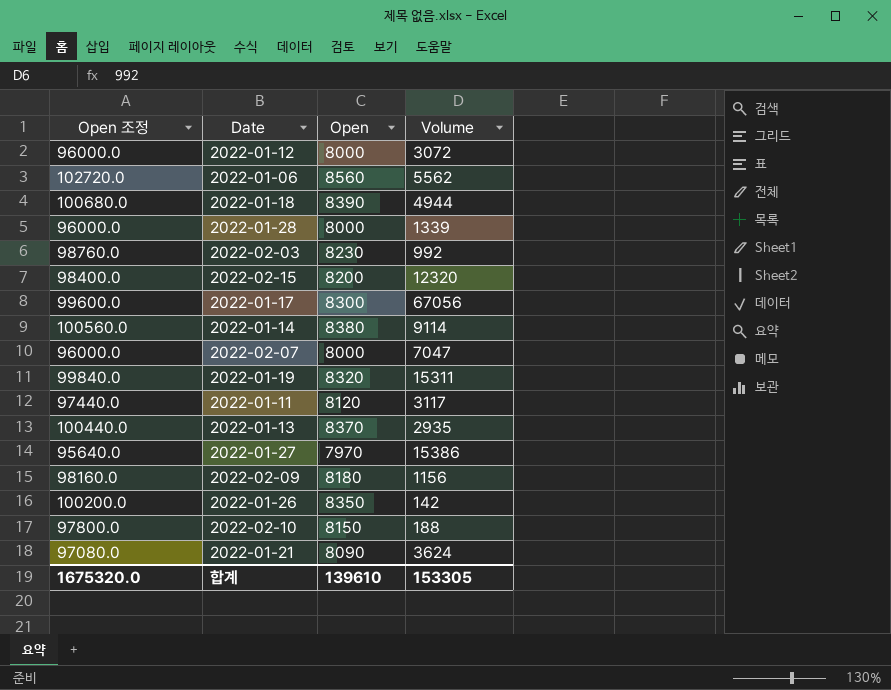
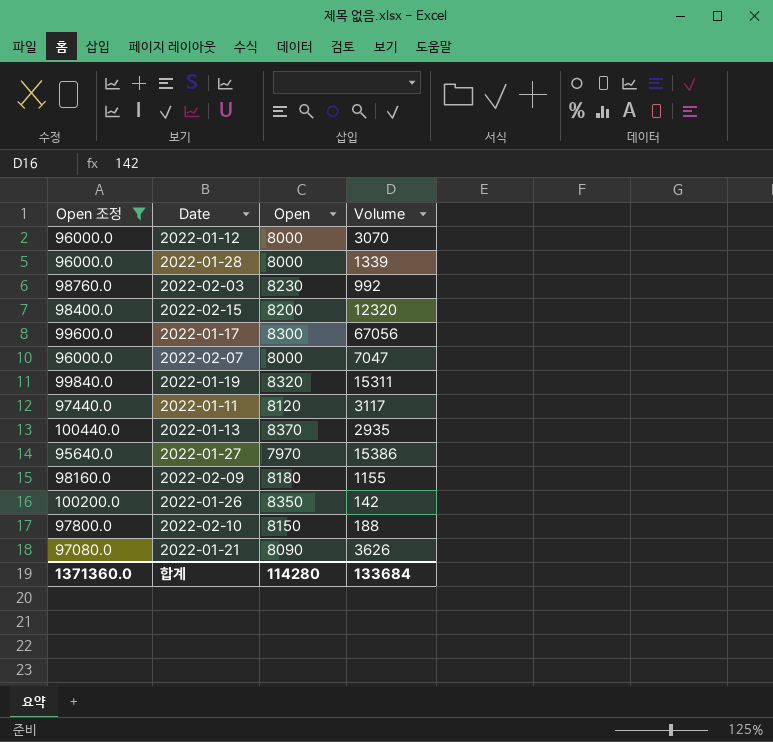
filter: none -> Open 조정 <= 100440.0
2022-01-12 | Volume: 3072 -> 3070
2022-02-09 | Volume: 1156 -> 1155
2022-01-21 | Volume: 3624 -> 3626
합계 | Open 조정: 1675320.0 -> 1371360.0
합계 | Open: 139610 -> 114280
합계 | Volume: 153305 -> 133684

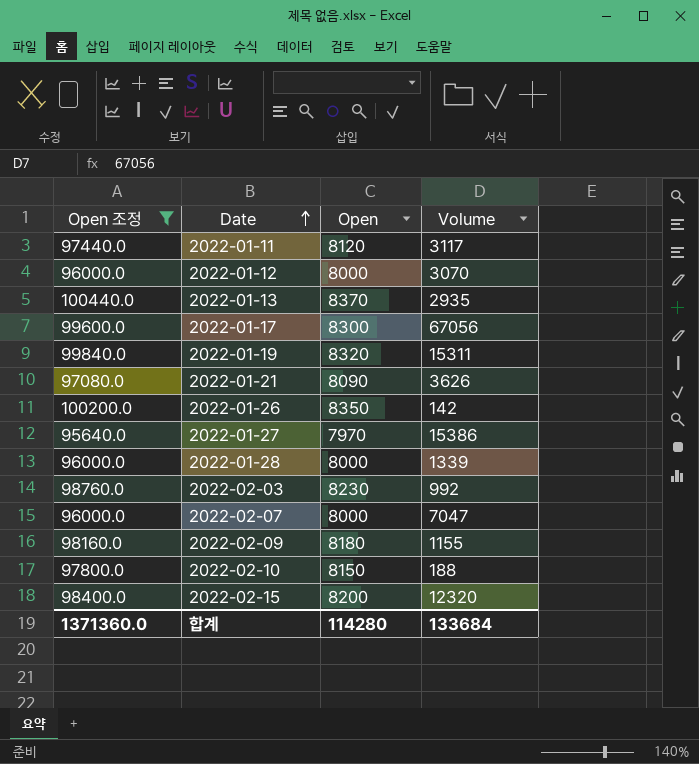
row order: none -> Date ascending

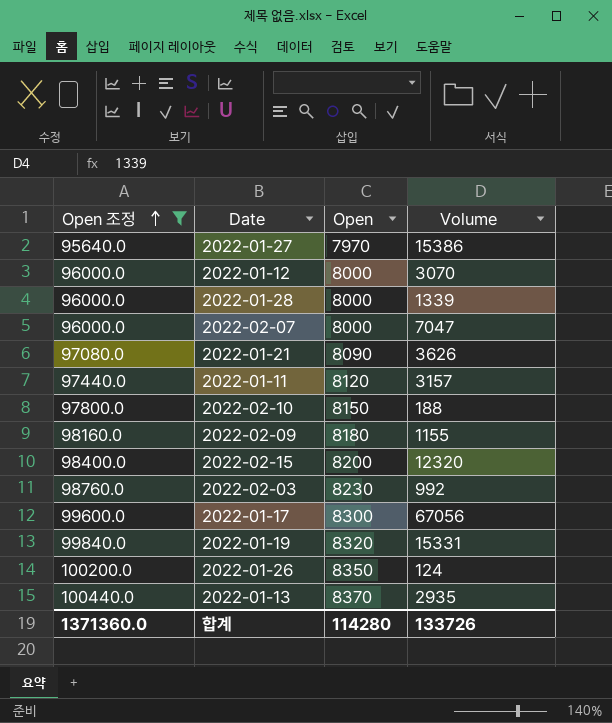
row order: Date ascending -> Open 조정 ascending
2022-01-11 | Volume: 3117 -> 3157
2022-01-19 | Volume: 15311 -> 15331
2022-01-26 | Volume: 142 -> 124
합계 | Volume: 133684 -> 133726

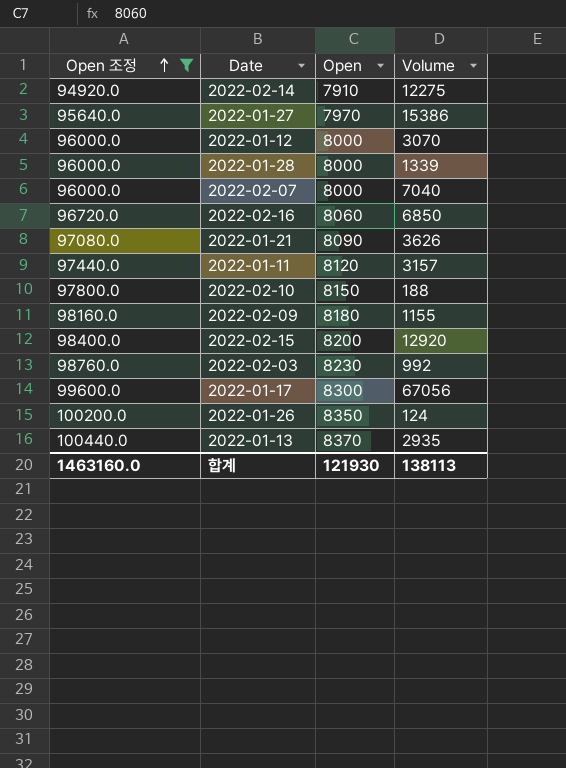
row 2022-01-19: 99840.0 | 8320 | 15331 -> none
row 2022-02-14: none -> 94920.0 | 7910 | 12275
2022-02-07 | Volume: 7047 -> 7040
row 2022-02-16: none -> 96720.0 | 8060 | 6850
2022-02-15 | Volume: 12320 -> 12920
합계 | Open 조정: 1371360.0 -> 1463160.0
합계 | Open: 114280 -> 121930
합계 | Volume: 133726 -> 138113

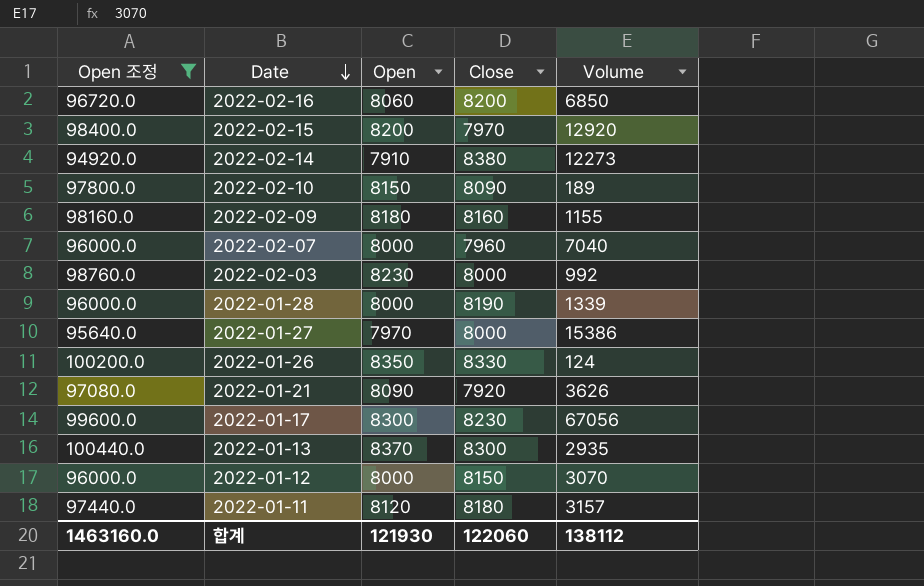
row order: Open 조정 ascending -> Date descending
column Close | position: none -> 4
2022-02-14 | Volume: 12275 -> 12273
2022-02-10 | Volume: 188 -> 189
합계 | Volume: 138113 -> 138112

